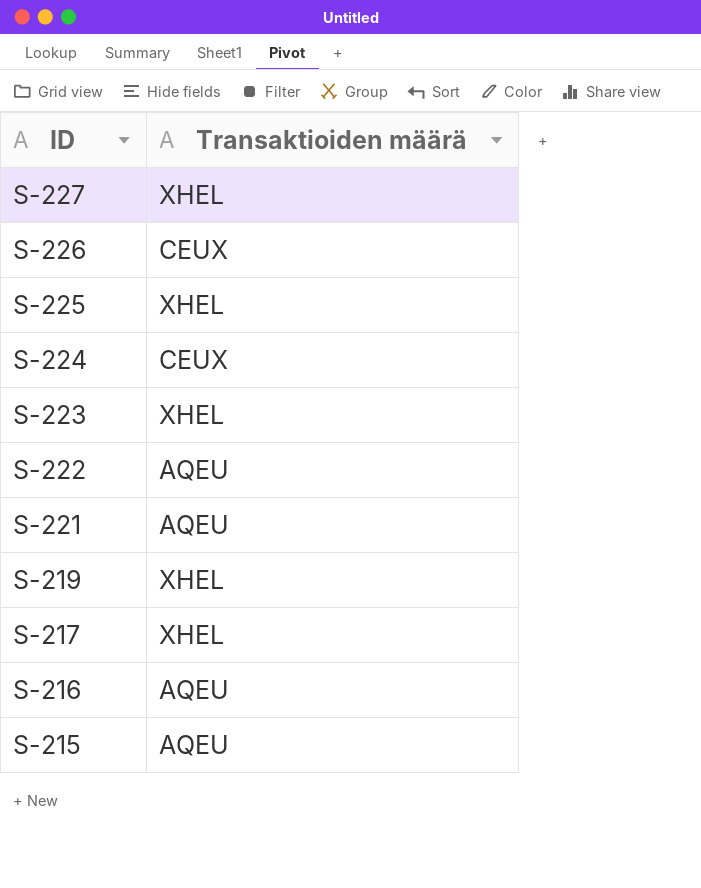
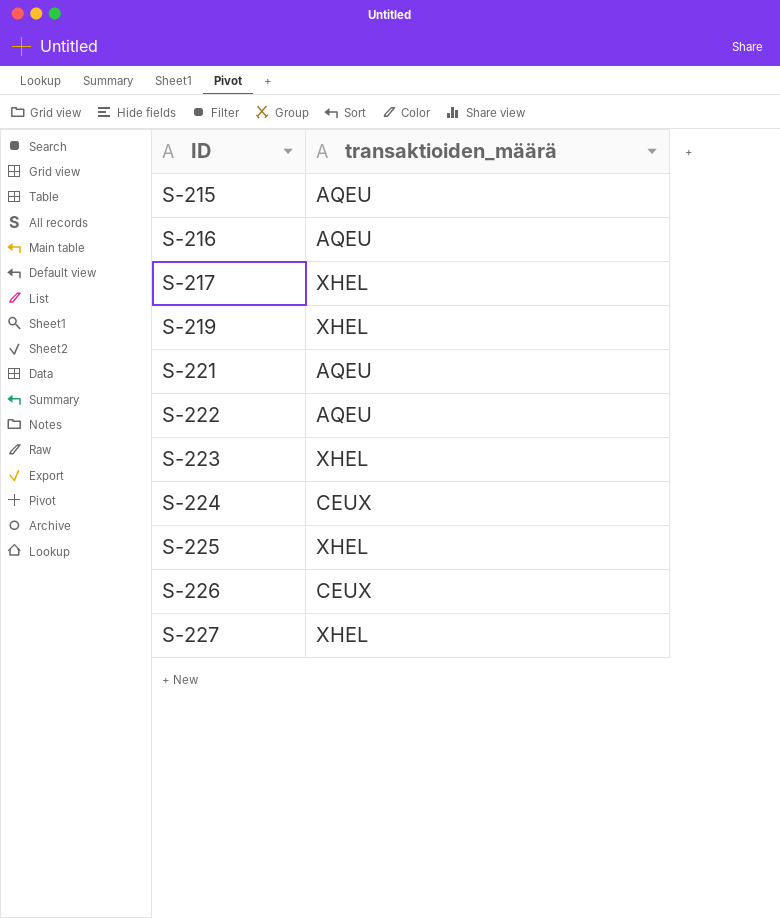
row order: ID descending -> ID ascending
column name: Transaktioiden määrä -> transaktioiden_määrä

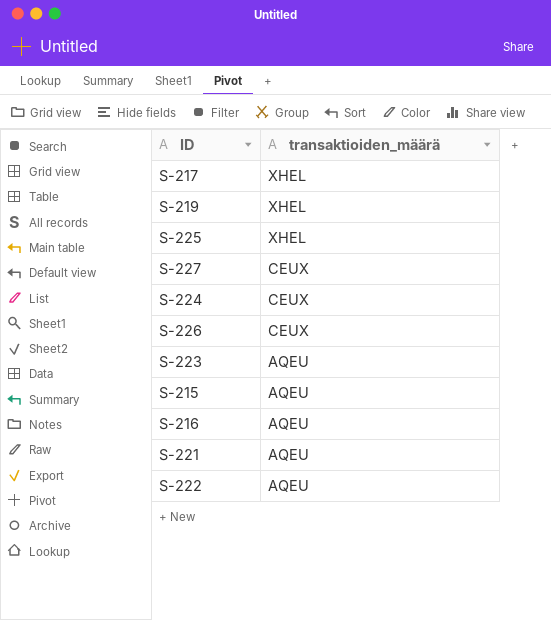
row order: ID ascending -> transaktioiden_määrä descending
S-227 | transaktioiden_määrä: XHEL -> CEUX
S-223 | transaktioiden_määrä: XHEL -> AQEU

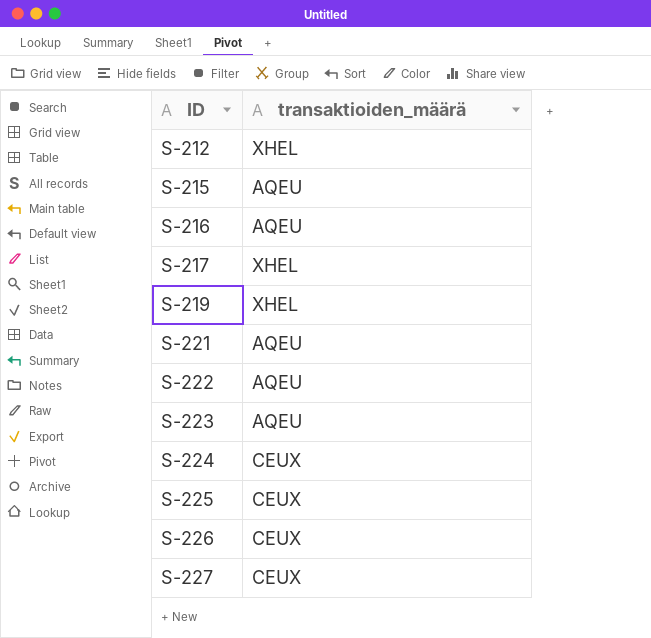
row order: transaktioiden_määrä descending -> ID ascending
row S-212: none -> XHEL
S-225 | transaktioiden_määrä: XHEL -> CEUX

